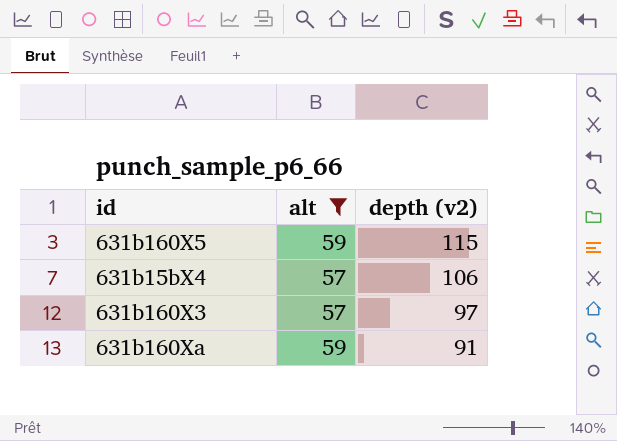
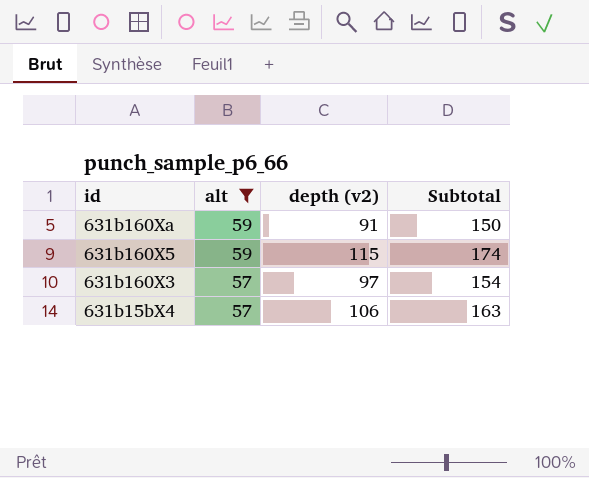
row order: depth (v2) descending -> id descending
column Subtotal | formula: none -> [alt] + [depth (v2)]

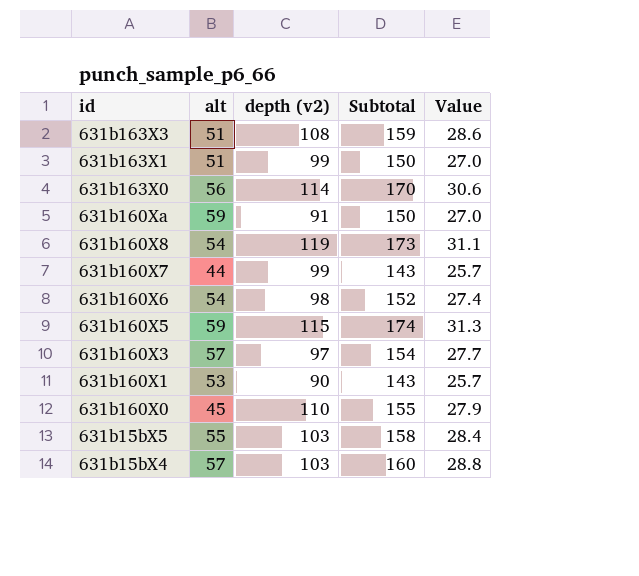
filter: alt >= 57 -> none
column Value | formula: none -> [Subtotal] * 0.18
631b15bX4 | depth (v2): 106 -> 103
631b15bX4 | Subtotal: 163 -> 160

